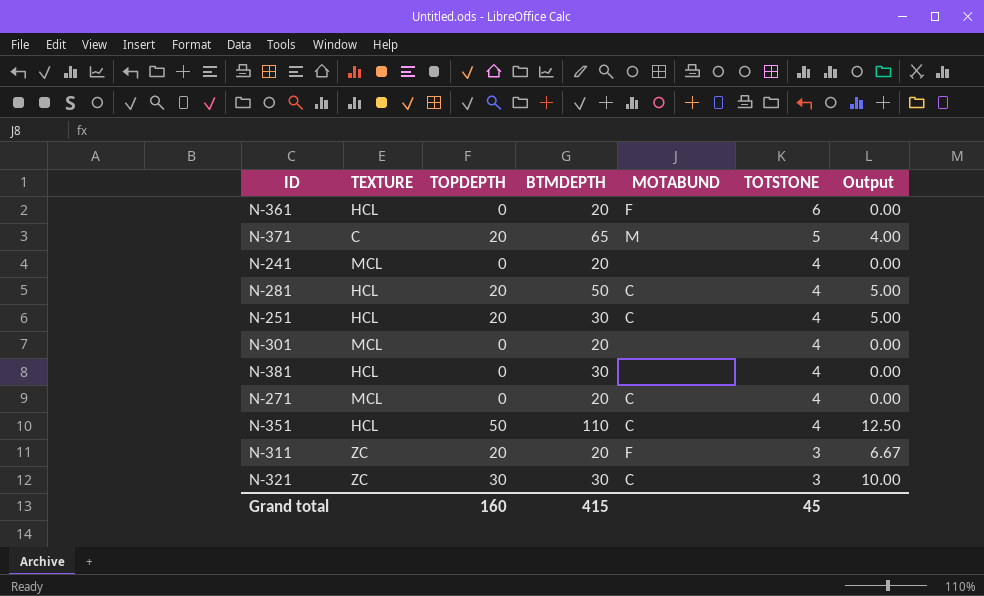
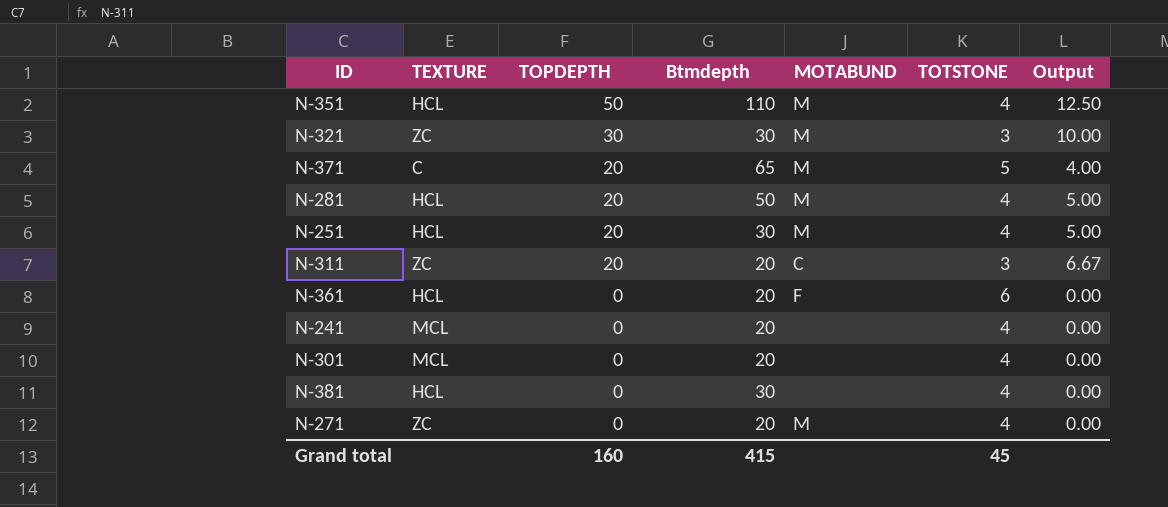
row order: TOTSTONE descending -> TOPDEPTH descending
column name: BTMDEPTH -> Btmdepth
N-351 | MOTABUND: C -> M
N-321 | MOTABUND: C -> M
N-281 | MOTABUND: C -> M
N-251 | MOTABUND: C -> M
N-311 | MOTABUND: F -> C
N-271 | TEXTURE: MCL -> ZC
N-271 | MOTABUND: C -> M

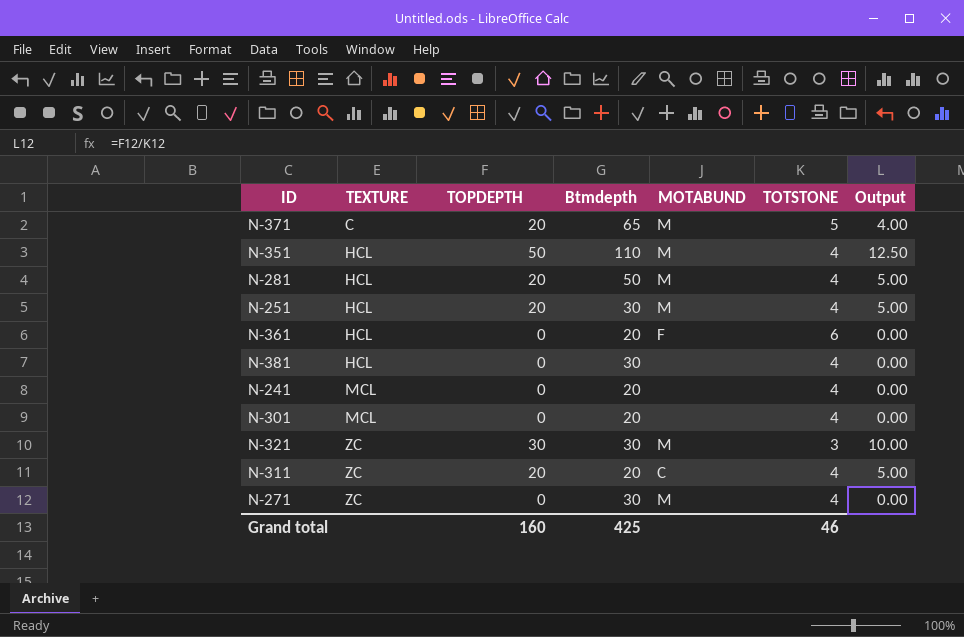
row order: TOPDEPTH descending -> TEXTURE ascending
N-311 | TOTSTONE: 3 -> 4
N-311 | Output: 6.67 -> 5.00
N-271 | Btmdepth: 20 -> 30
Grand total | Btmdepth: 415 -> 425
Grand total | TOTSTONE: 45 -> 46

